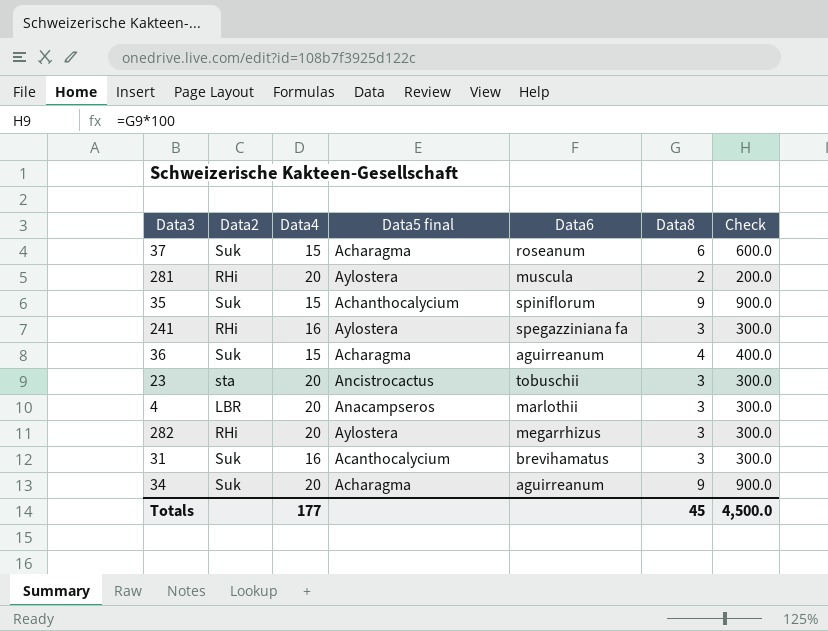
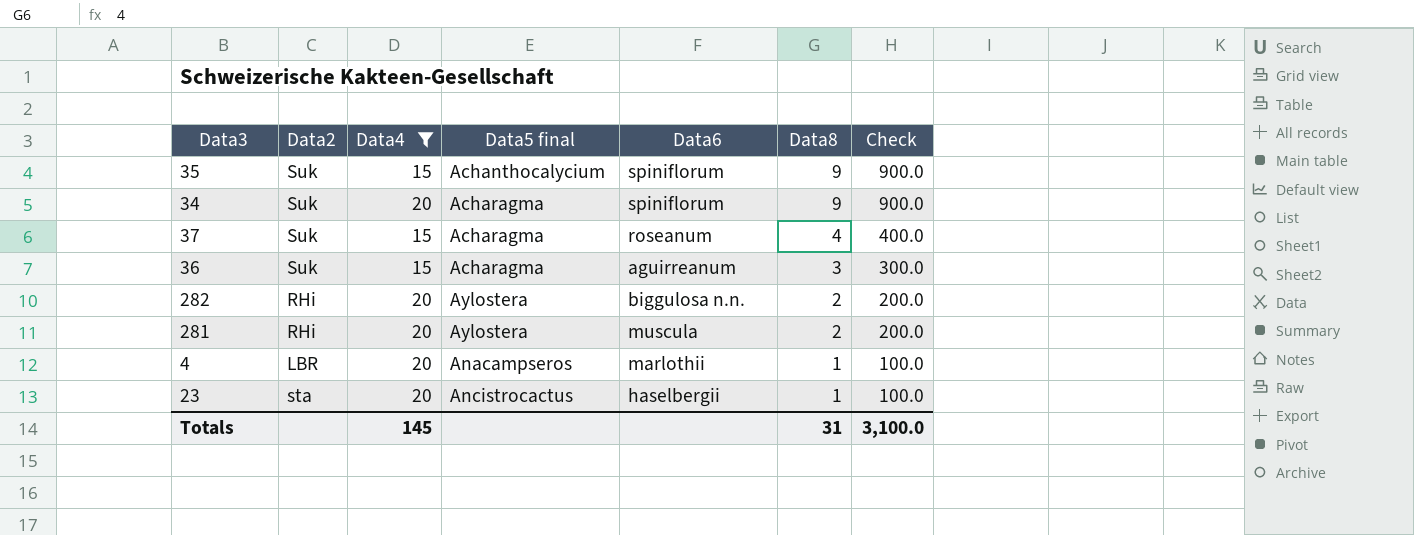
filter: none -> Data4 != 16
row order: none -> Data8 descending
34 | Data6: aguirreanum -> spiniflorum
37 | Data8: 6 -> 4
37 | Check: 600.0 -> 400.0
36 | Data8: 4 -> 3
36 | Check: 400.0 -> 300.0
282 | Data6: megarrhizus -> biggulosa n.n.
282 | Data8: 3 -> 2
282 | Check: 300.0 -> 200.0
4 | Data8: 3 -> 1
4 | Check: 300.0 -> 100.0
23 | Data6: tobuschii -> haselbergii
23 | Data8: 3 -> 1
23 | Check: 300.0 -> 100.0
Totals | Data4: 177 -> 145
Totals | Data8: 45 -> 31
Totals | Check: 4,500.0 -> 3,100.0

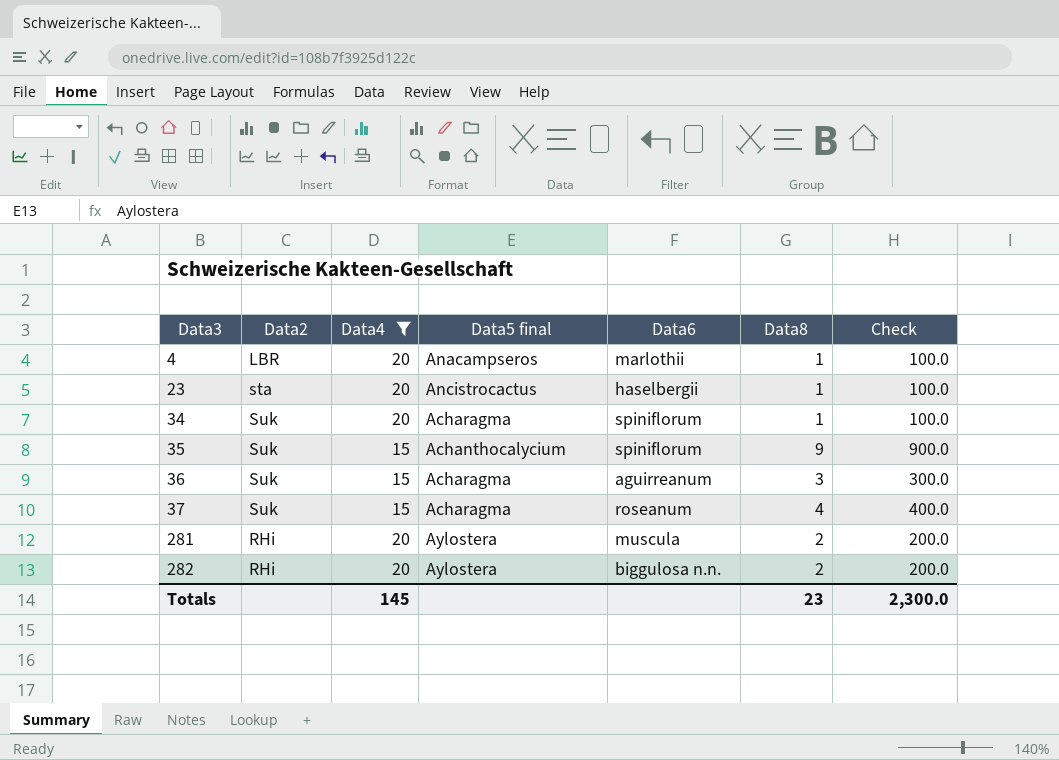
row order: Data8 descending -> Data3 ascending
34 | Data8: 9 -> 1
34 | Check: 900.0 -> 100.0
Totals | Data8: 31 -> 23
Totals | Check: 3,100.0 -> 2,300.0

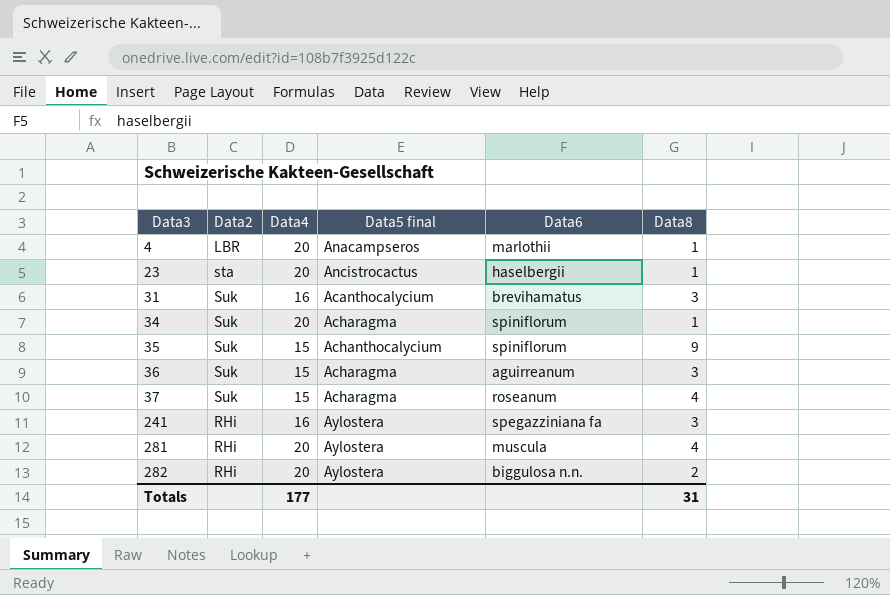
filter: Data4 != 16 -> none
column Check | formula: [Data8] * 100 -> none
281 | Data8: 2 -> 4
Totals | Data4: 145 -> 177
Totals | Data8: 23 -> 31

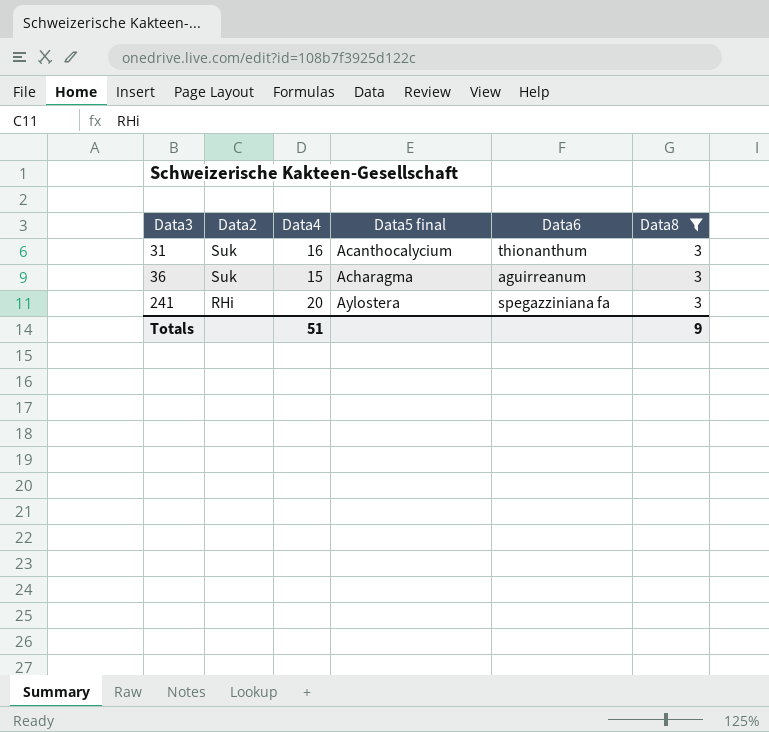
filter: none -> Data8 = 3
31 | Data6: brevihamatus -> thionanthum
241 | Data4: 16 -> 20
Totals | Data4: 177 -> 51
Totals | Data8: 31 -> 9

